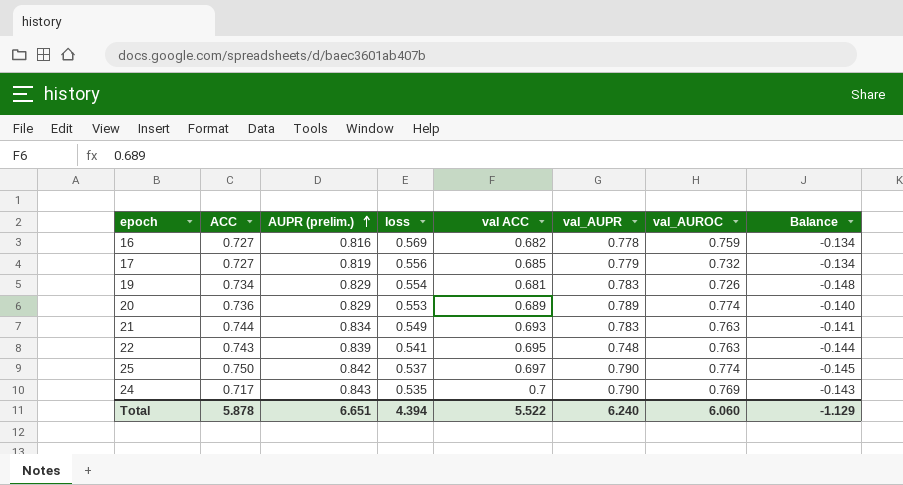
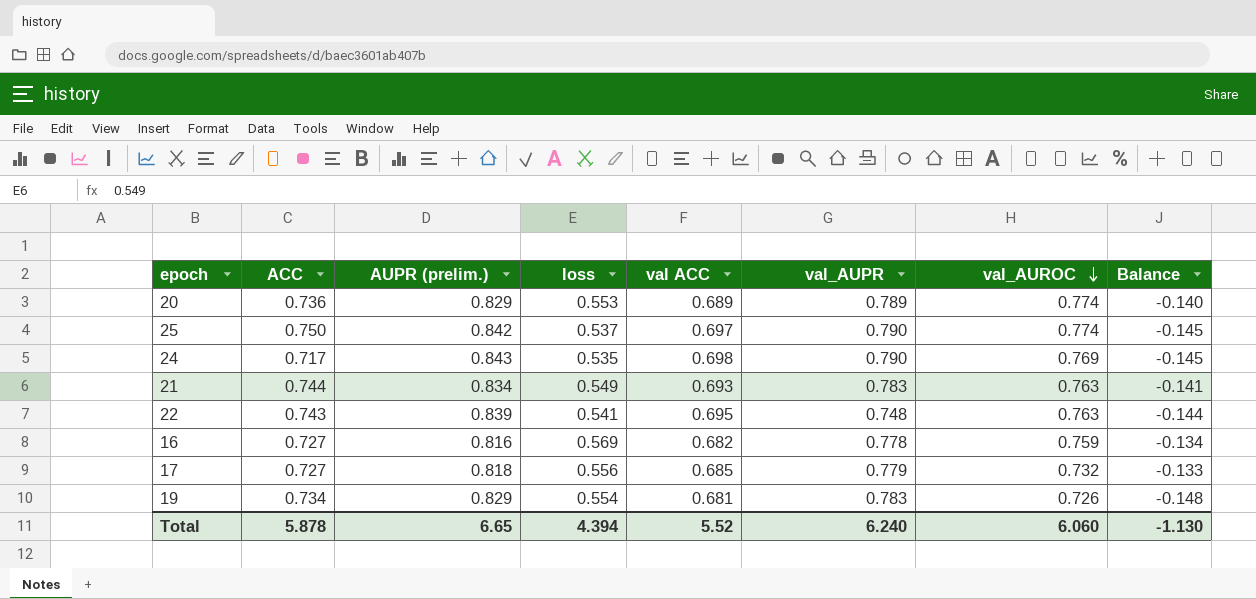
row order: AUPR (prelim.) ascending -> val_AUROC descending
24 | val ACC: 0.7 -> 0.698
24 | Balance: -0.143 -> -0.145
17 | AUPR (prelim.): 0.819 -> 0.818
17 | Balance: -0.134 -> -0.133
Total | AUPR (prelim.): 6.651 -> 6.65
Total | val ACC: 5.522 -> 5.52
Total | Balance: -1.129 -> -1.130

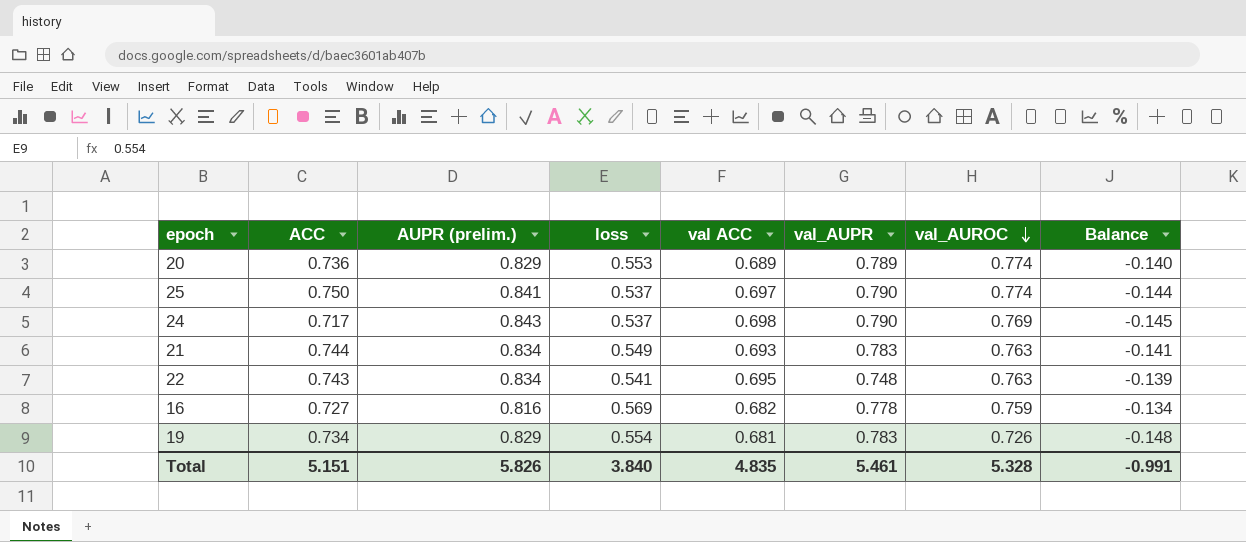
row 17: 0.727 | 0.818 | 0.556 | 0.685 | 0.779 | 0.732 | -0.133 -> none
25 | AUPR (prelim.): 0.842 -> 0.841
25 | Balance: -0.145 -> -0.144
24 | loss: 0.535 -> 0.537
22 | AUPR (prelim.): 0.839 -> 0.834
22 | Balance: -0.144 -> -0.139
Total | ACC: 5.878 -> 5.151
Total | AUPR (prelim.): 6.65 -> 5.826
Total | loss: 4.394 -> 3.840
Total | val ACC: 5.52 -> 4.835
Total | val_AUPR: 6.240 -> 5.461
Total | val_AUROC: 6.060 -> 5.328
Total | Balance: -1.130 -> -0.991

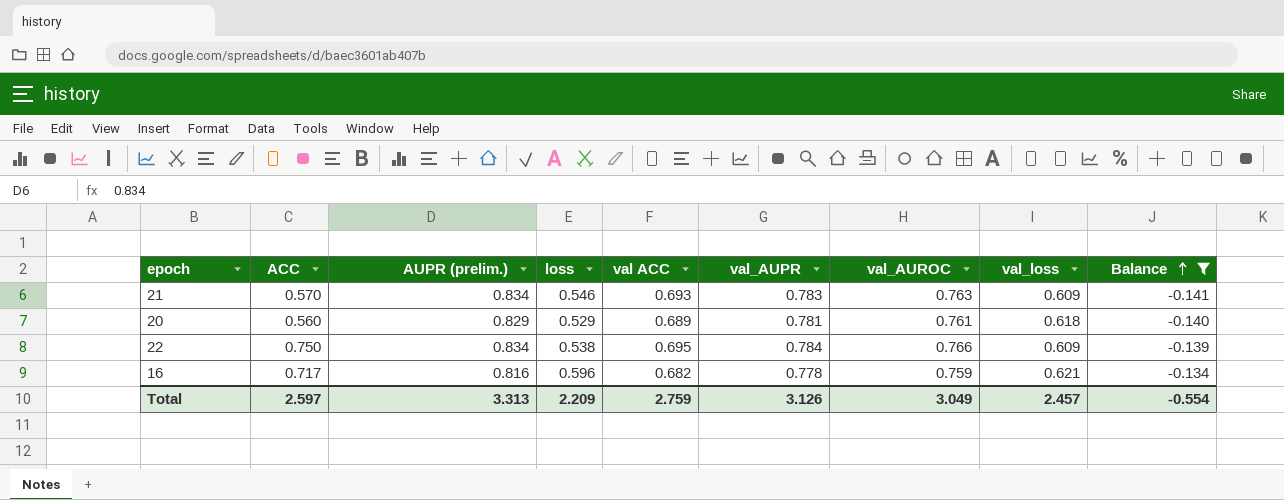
filter: none -> Balance >= -0.141
row order: val_AUROC descending -> Balance ascending
column val_loss | position: none -> 8
21 | ACC: 0.744 -> 0.570
21 | loss: 0.549 -> 0.546
20 | ACC: 0.736 -> 0.560
20 | loss: 0.553 -> 0.529
20 | val_AUPR: 0.789 -> 0.781
20 | val_AUROC: 0.774 -> 0.761
22 | ACC: 0.743 -> 0.750
22 | loss: 0.541 -> 0.538
22 | val_AUPR: 0.748 -> 0.784
22 | val_AUROC: 0.763 -> 0.766
16 | ACC: 0.727 -> 0.717
16 | loss: 0.569 -> 0.596
Total | ACC: 5.151 -> 2.597
Total | AUPR (prelim.): 5.826 -> 3.313
Total | loss: 3.840 -> 2.209
Total | val ACC: 4.835 -> 2.759
Total | val_AUPR: 5.461 -> 3.126
Total | val_AUROC: 5.328 -> 3.049
Total | Balance: -0.991 -> -0.554

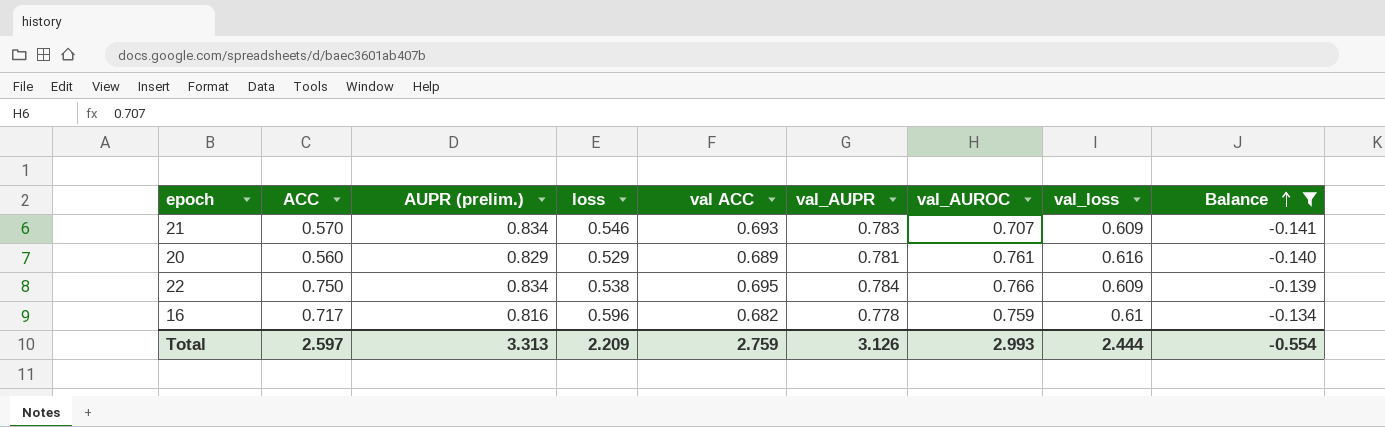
21 | val_AUROC: 0.763 -> 0.707
20 | val_loss: 0.618 -> 0.616
16 | val_loss: 0.621 -> 0.61
Total | val_AUROC: 3.049 -> 2.993
Total | val_loss: 2.457 -> 2.444

